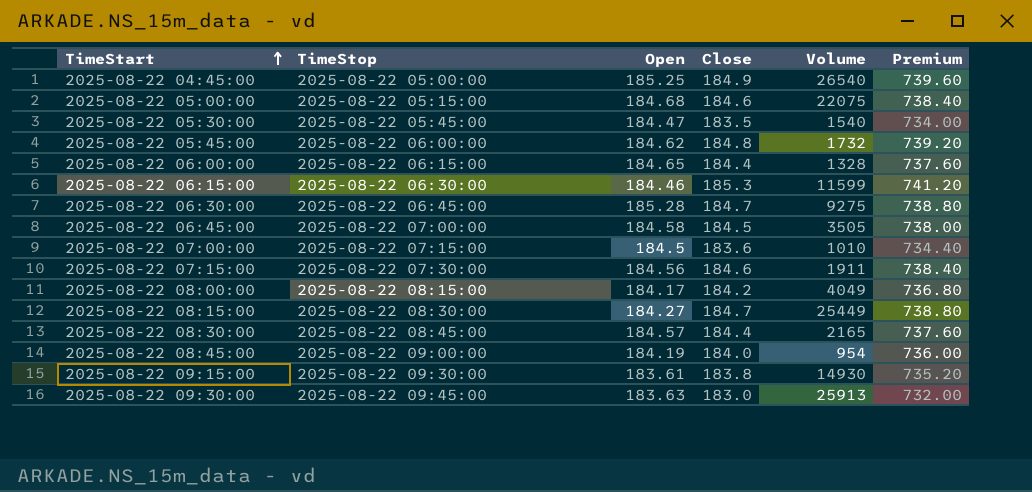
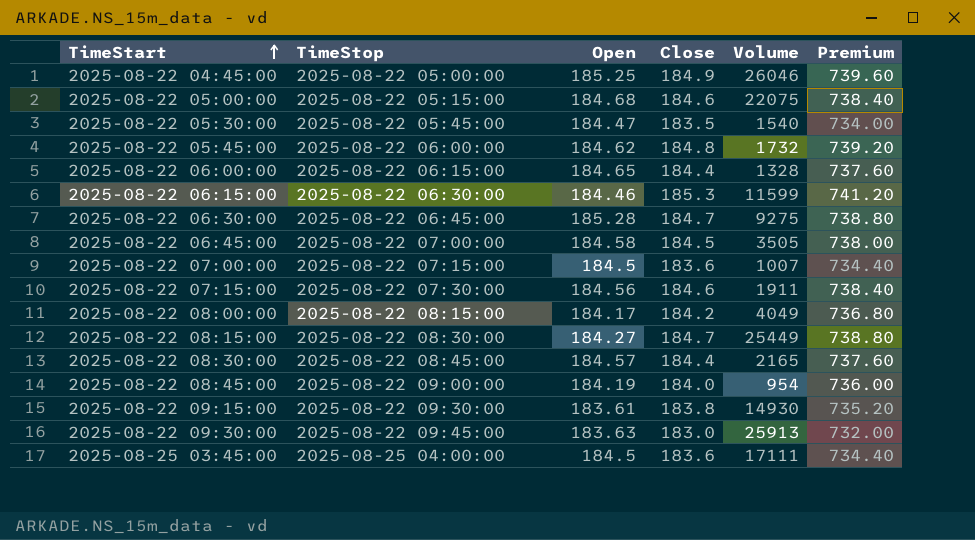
2025-08-22 04:45:00 | Volume: 26540 -> 26046
2025-08-22 07:00:00 | Volume: 1010 -> 1007
row 2025-08-25 03:45:00: none -> 2025-08-25 04:00:00 | 184.5 | 183.6 | 17111 | 734.40

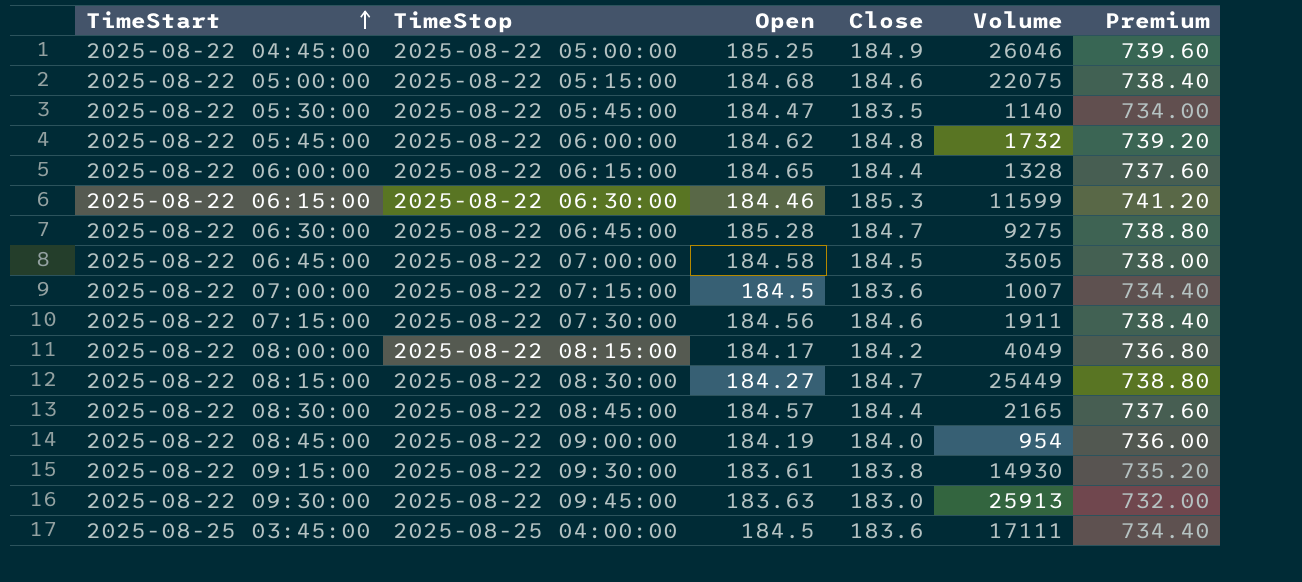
2025-08-22 05:30:00 | Volume: 1540 -> 1140

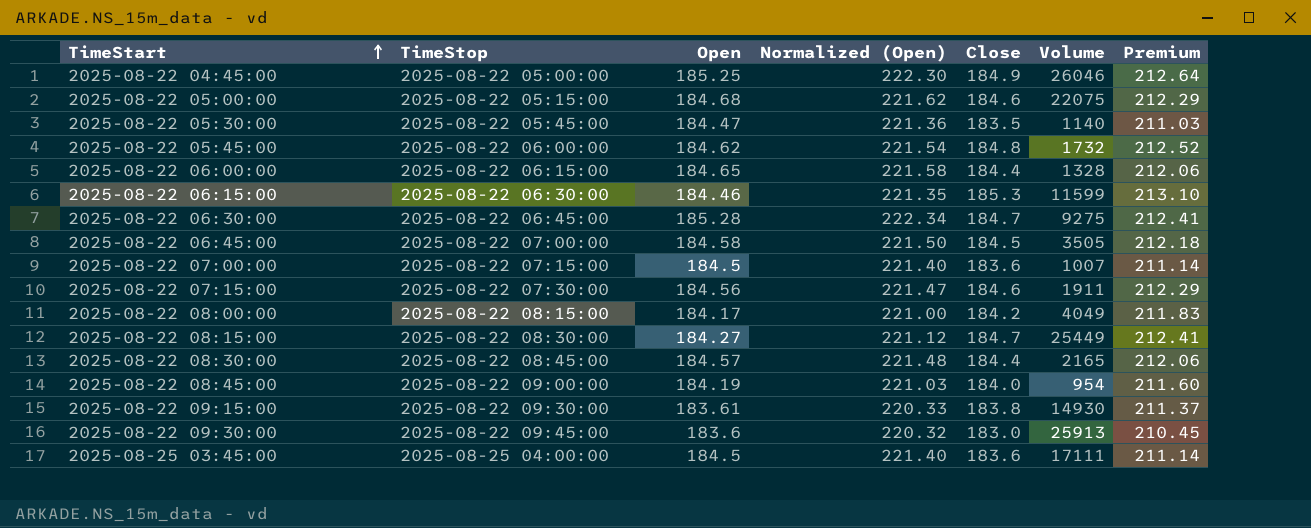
column Normalized (Open) | formula: none -> [Open] * 1.2
column Premium | formula: [Close] * 4 -> [Close] * 1.15
2025-08-22 09:30:00 | Open: 183.63 -> 183.6

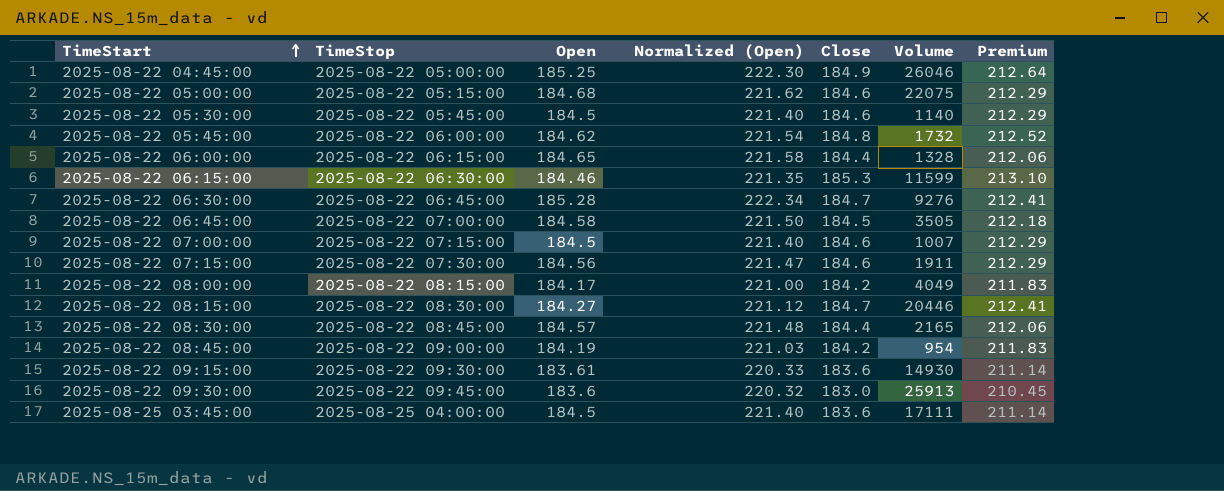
2025-08-22 05:30:00 | Open: 184.47 -> 184.5
2025-08-22 05:30:00 | Normalized (Open): 221.36 -> 221.40
2025-08-22 05:30:00 | Close: 183.5 -> 184.6
2025-08-22 05:30:00 | Premium: 211.03 -> 212.29
2025-08-22 06:30:00 | Volume: 9275 -> 9276
2025-08-22 07:00:00 | Close: 183.6 -> 184.6
2025-08-22 07:00:00 | Premium: 211.14 -> 212.29
2025-08-22 08:15:00 | Volume: 25449 -> 20446
2025-08-22 08:45:00 | Close: 184.0 -> 184.2
2025-08-22 08:45:00 | Premium: 211.60 -> 211.83
2025-08-22 09:15:00 | Close: 183.8 -> 183.6
2025-08-22 09:15:00 | Premium: 211.37 -> 211.14

